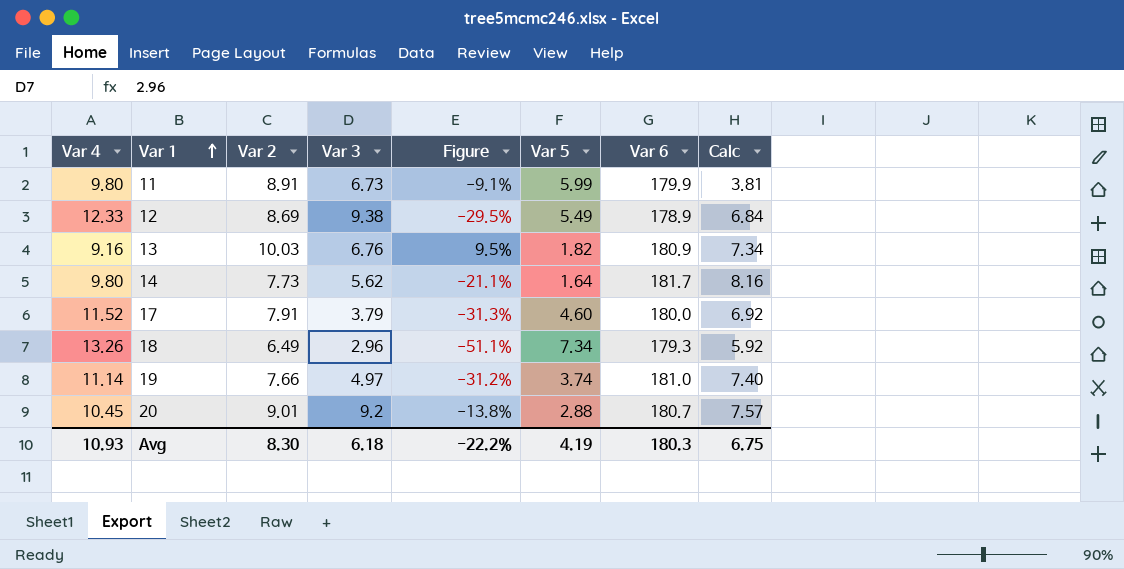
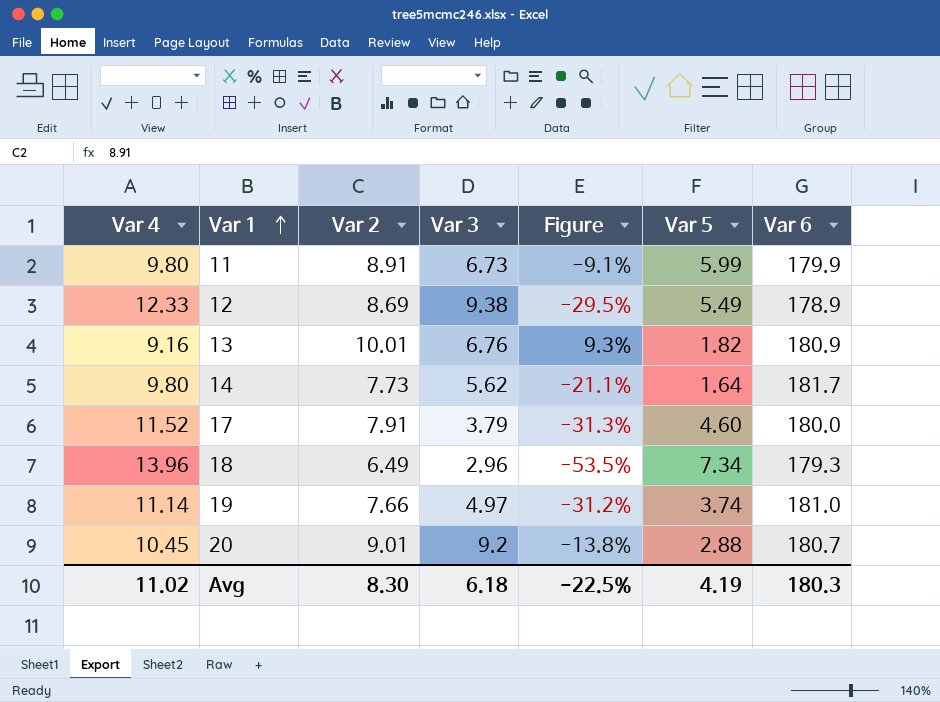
column Calc | formula: [Var 4] - [Var 5] -> none
13 | Var 2: 10.03 -> 10.01
13 | Figure: 9.5% -> 9.3%
18 | Var 4: 13.26 -> 13.96
18 | Figure: -51.1% -> -53.5%
Avg | Var 4: 10.93 -> 11.02
Avg | Figure: -22.2% -> -22.5%

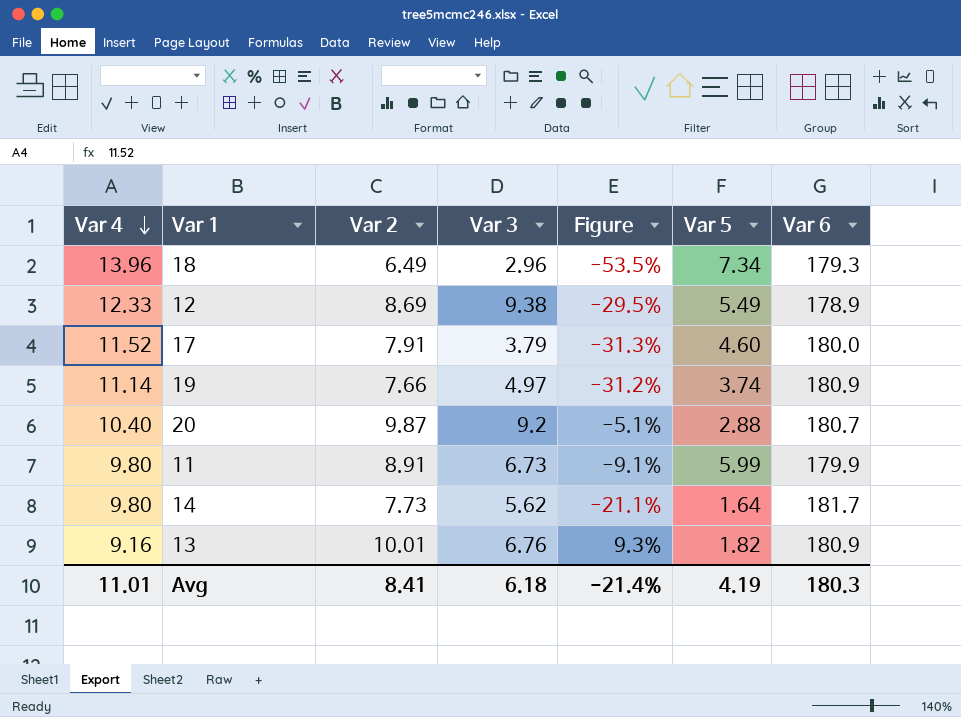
row order: Var 1 ascending -> Var 4 descending
19 | Var 6: 181.0 -> 180.9
20 | Var 4: 10.45 -> 10.40
20 | Var 2: 9.01 -> 9.87
20 | Figure: -13.8% -> -5.1%
Avg | Var 4: 11.02 -> 11.01
Avg | Var 2: 8.30 -> 8.41
Avg | Figure: -22.5% -> -21.4%

